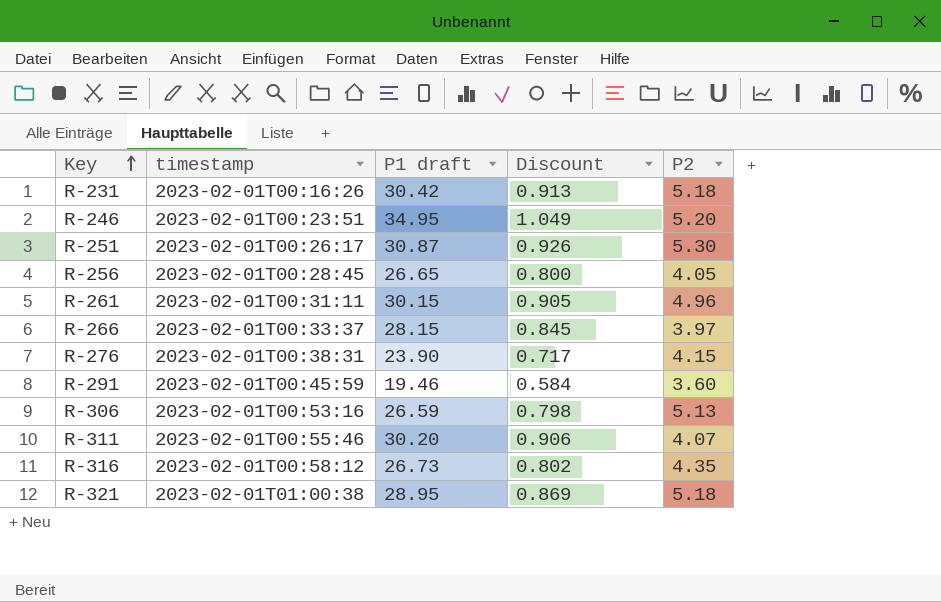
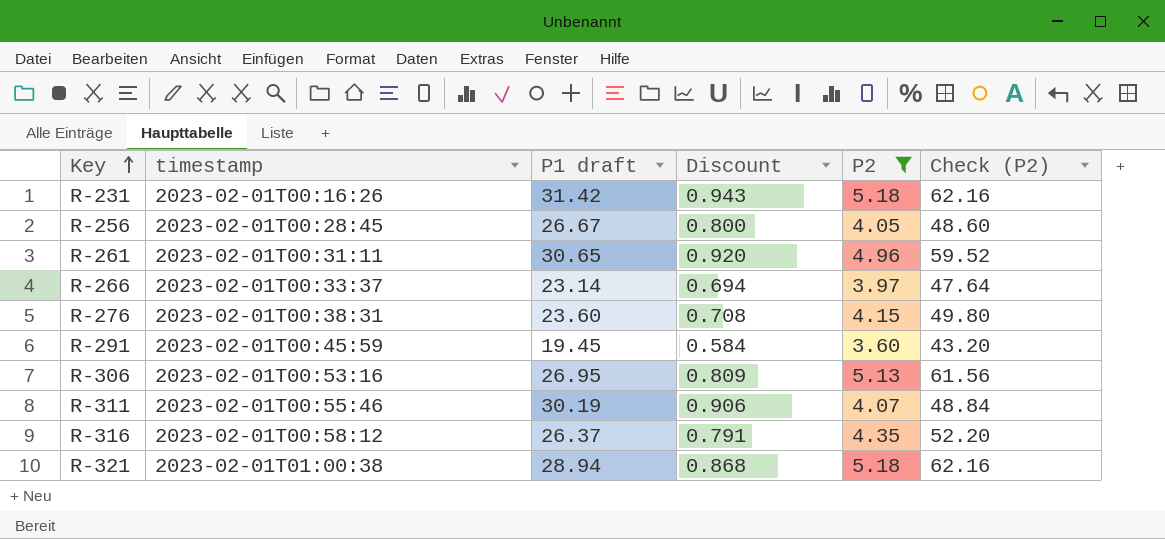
filter: none -> P2 <= 5.18
column Check (P2) | formula: none -> [P2] * 12
R-231 | P1 draft: 30.42 -> 31.42
R-231 | Discount: 0.913 -> 0.943
R-256 | P1 draft: 26.65 -> 26.67
R-261 | P1 draft: 30.15 -> 30.65
R-261 | Discount: 0.905 -> 0.920
R-266 | P1 draft: 28.15 -> 23.14
R-266 | Discount: 0.845 -> 0.694
R-276 | P1 draft: 23.90 -> 23.60
R-276 | Discount: 0.717 -> 0.708
R-291 | P1 draft: 19.46 -> 19.45
R-306 | P1 draft: 26.59 -> 26.95
R-306 | Discount: 0.798 -> 0.809
R-311 | P1 draft: 30.20 -> 30.19
R-316 | P1 draft: 26.73 -> 26.37
R-316 | Discount: 0.802 -> 0.791
R-321 | P1 draft: 28.95 -> 28.94
R-321 | Discount: 0.869 -> 0.868

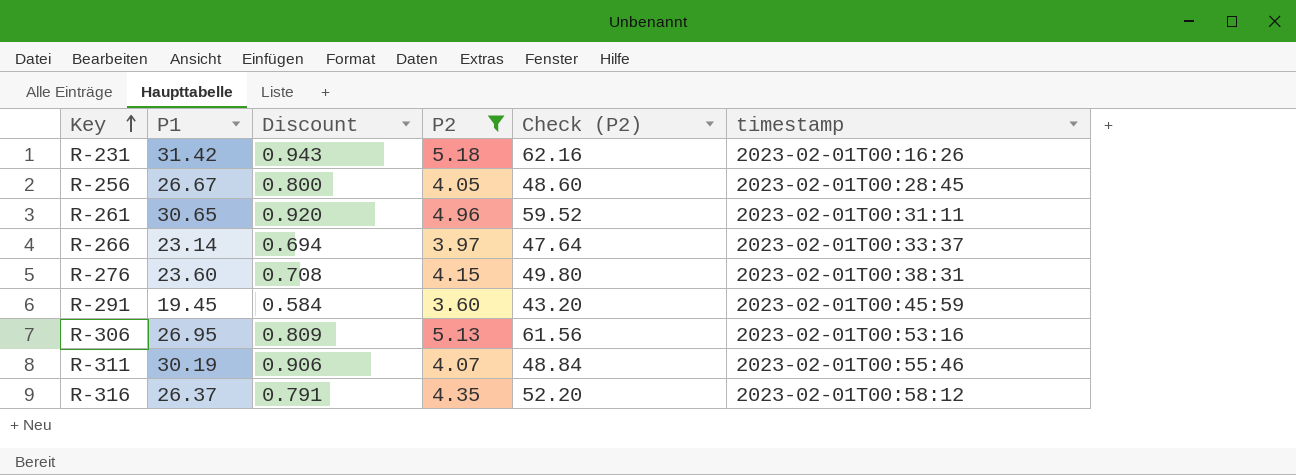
column name: P1 draft -> P1
column timestamp | position: 2 -> 6
row R-321: 2023-02-01T01:00:38 | 28.94 | 0.868 | 5.18 | 62.16 -> none

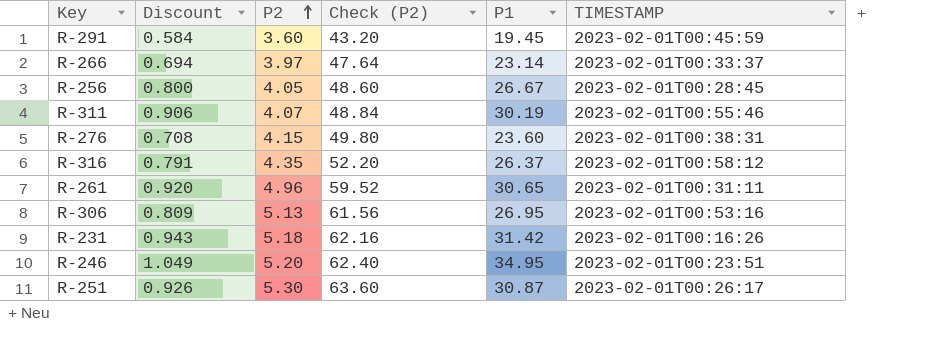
filter: P2 <= 5.18 -> none
row order: Key ascending -> P2 ascending
column P1 | position: 2 -> 5
column name: timestamp -> TIMESTAMP

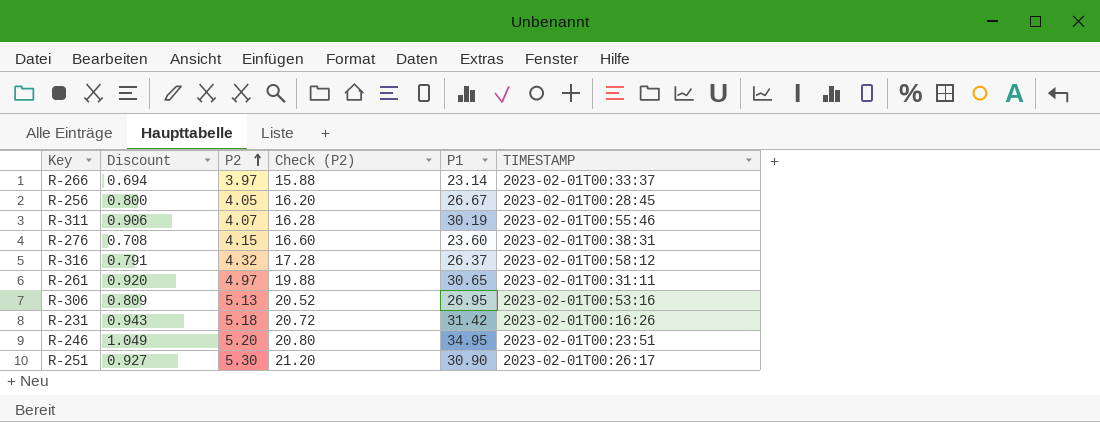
column Check (P2) | formula: [P2] * 12 -> [P2] * 4
row R-291: 0.584 | 3.60 | 43.20 | 19.45 | 2023-02-01T00:45:59 -> none
R-316 | P2: 4.35 -> 4.32
R-261 | P2: 4.96 -> 4.97
R-251 | Discount: 0.926 -> 0.927
R-251 | P1: 30.87 -> 30.90

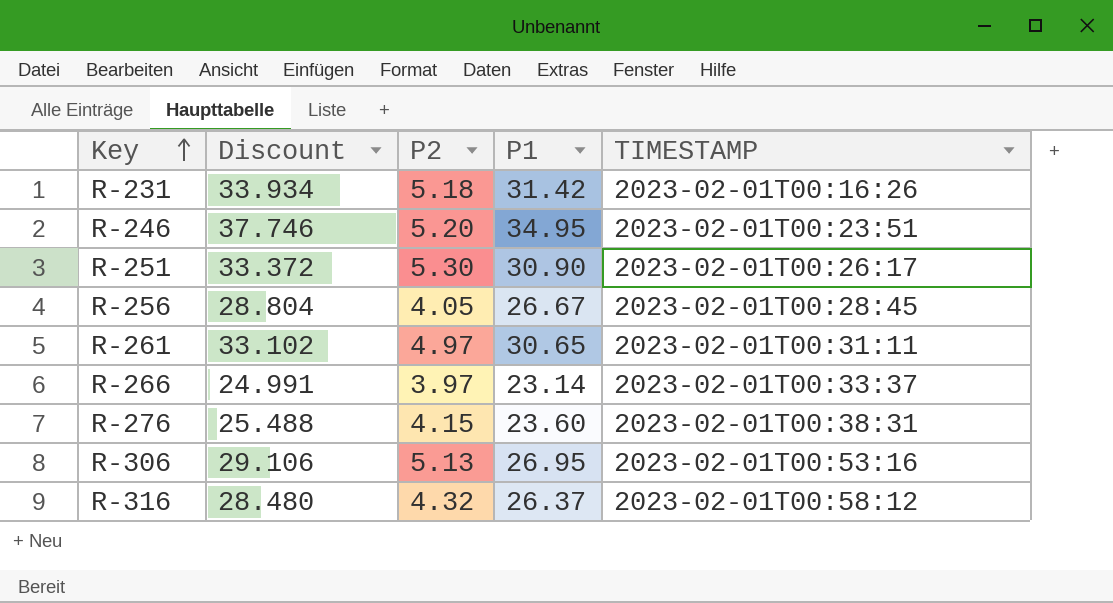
row order: P2 ascending -> Key ascending
column Check (P2) | formula: [P2] * 4 -> none
column Discount | formula: [P1] * 0.03 -> [P1] * 1.08
row R-311: 0.906 | 4.07 | 16.28 | 30.19 | 2023-02-01T00:55:46 -> none

